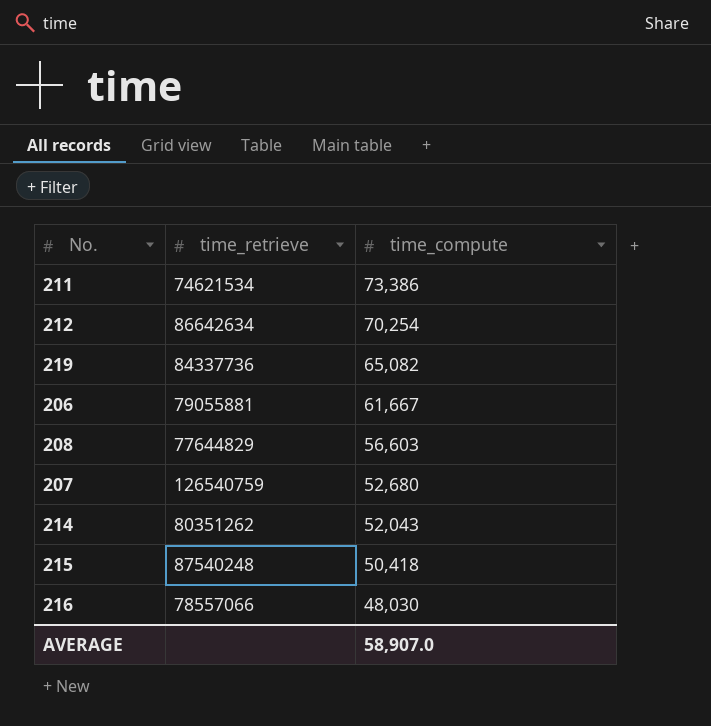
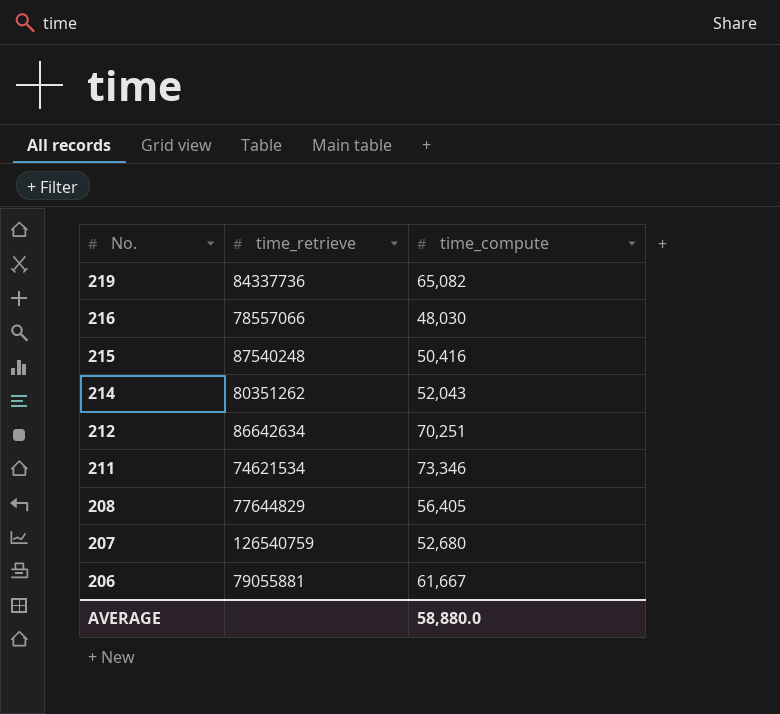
row order: time_compute descending -> No. descending
215 | time_compute: 50,418 -> 50,416
212 | time_compute: 70,254 -> 70,251
211 | time_compute: 73,386 -> 73,346
208 | time_compute: 56,603 -> 56,405
AVERAGE | time_compute: 58,907.0 -> 58,880.0

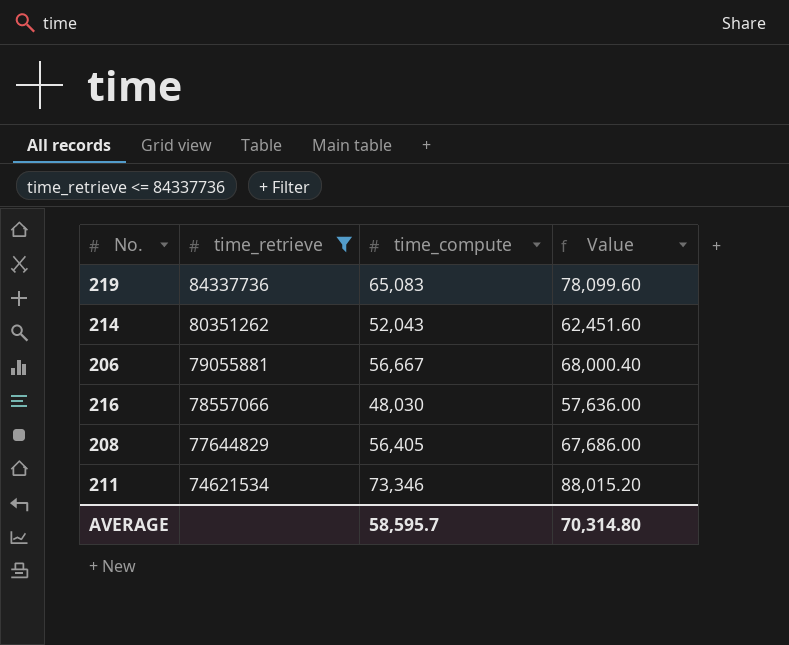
filter: none -> time_retrieve <= 84337736
row order: No. descending -> time_retrieve descending
column Value | formula: none -> [time_compute] * 1.2
219 | time_compute: 65,082 -> 65,083
206 | time_compute: 61,667 -> 56,667
AVERAGE | time_compute: 58,880.0 -> 58,595.7

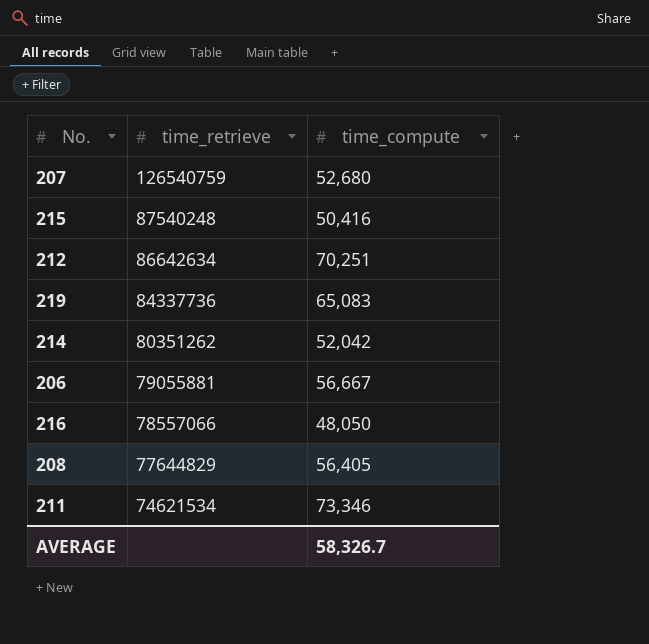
filter: time_retrieve <= 84337736 -> none
column Value | formula: [time_compute] * 1.2 -> none
214 | time_compute: 52,043 -> 52,042
216 | time_compute: 48,030 -> 48,050
AVERAGE | time_compute: 58,595.7 -> 58,326.7

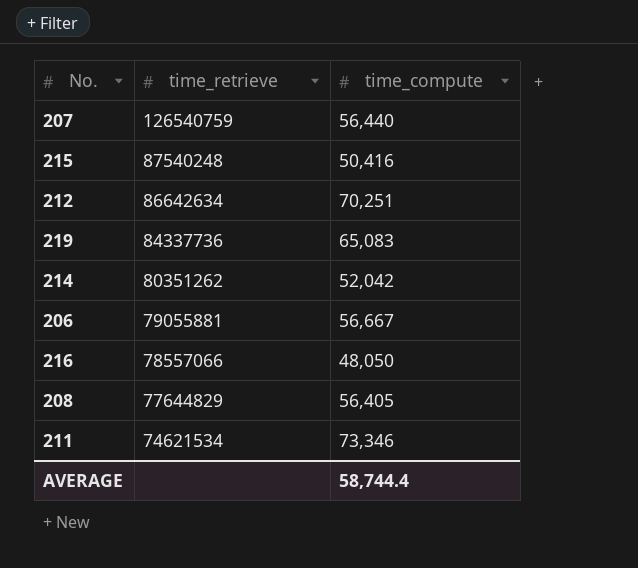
207 | time_compute: 52,680 -> 56,440
AVERAGE | time_compute: 58,326.7 -> 58,744.4

